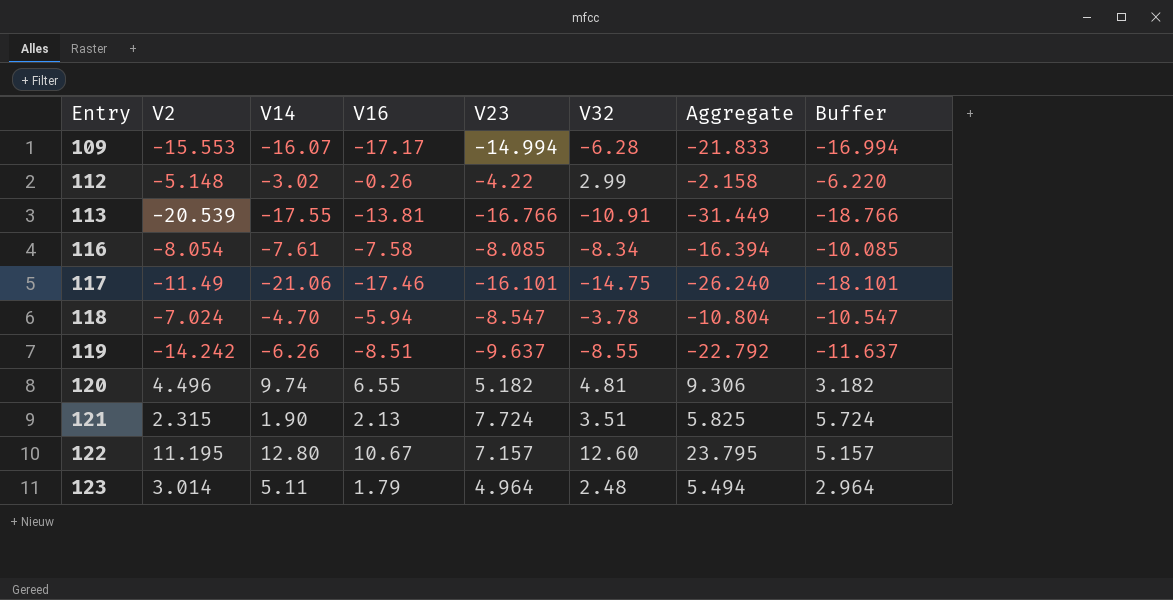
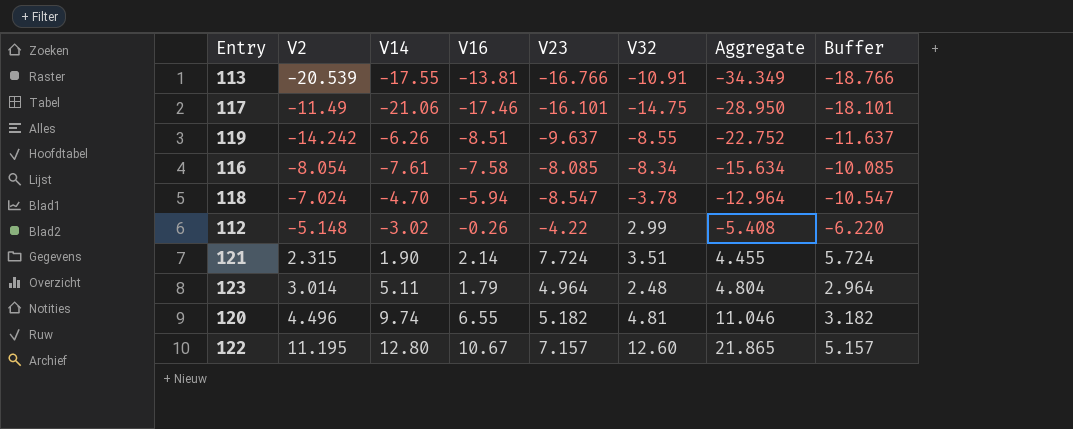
row order: Entry ascending -> Aggregate ascending
column Aggregate | formula: [V2] + [V32] -> [V2] + [V16]
row 109: -15.553 | -16.07 | -17.17 | -14.994 | -6.28 | -21.833 | -16.994 -> none
121 | V16: 2.13 -> 2.14

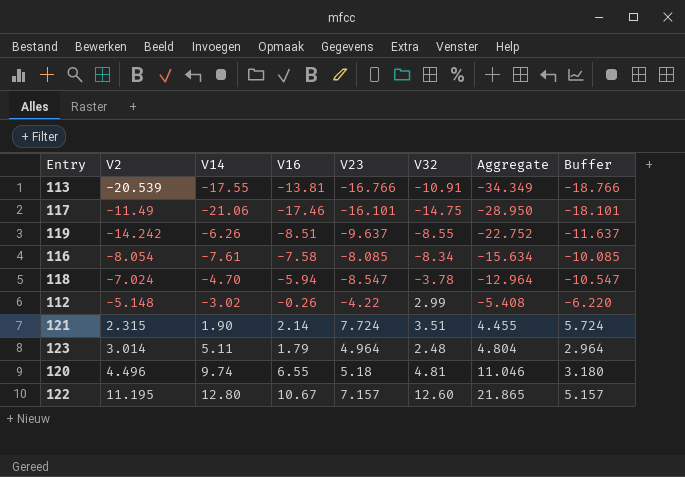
120 | V23: 5.182 -> 5.18
120 | Buffer: 3.182 -> 3.180

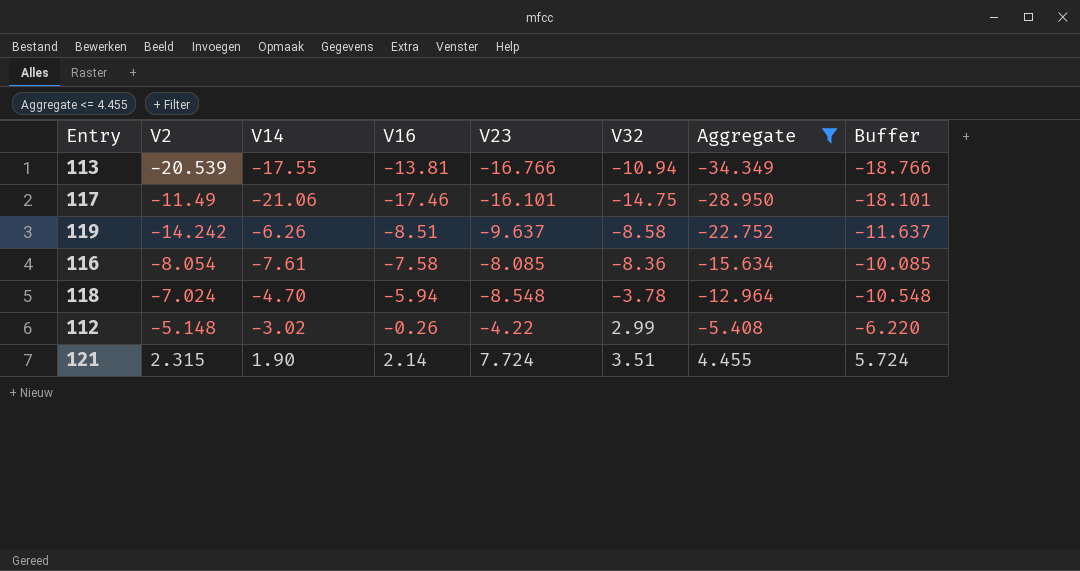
filter: none -> Aggregate <= 4.455
113 | V32: -10.91 -> -10.94
119 | V32: -8.55 -> -8.58
116 | V32: -8.34 -> -8.36
118 | V23: -8.547 -> -8.548
118 | Buffer: -10.547 -> -10.548

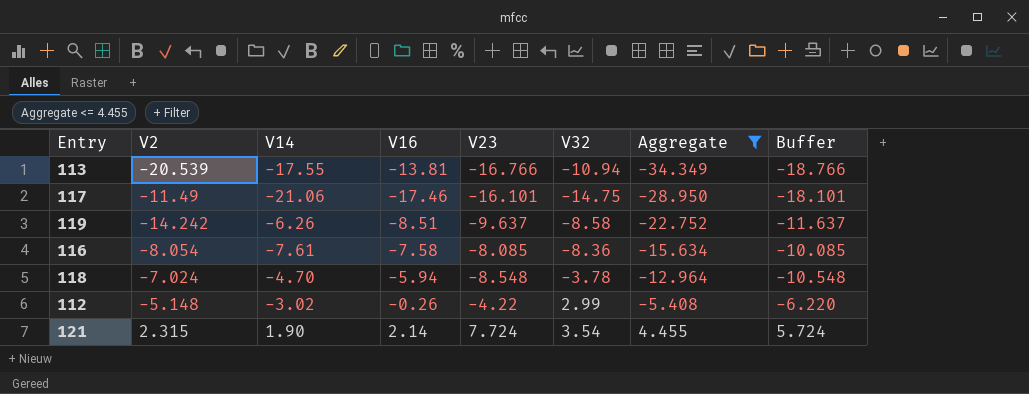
121 | V32: 3.51 -> 3.54

